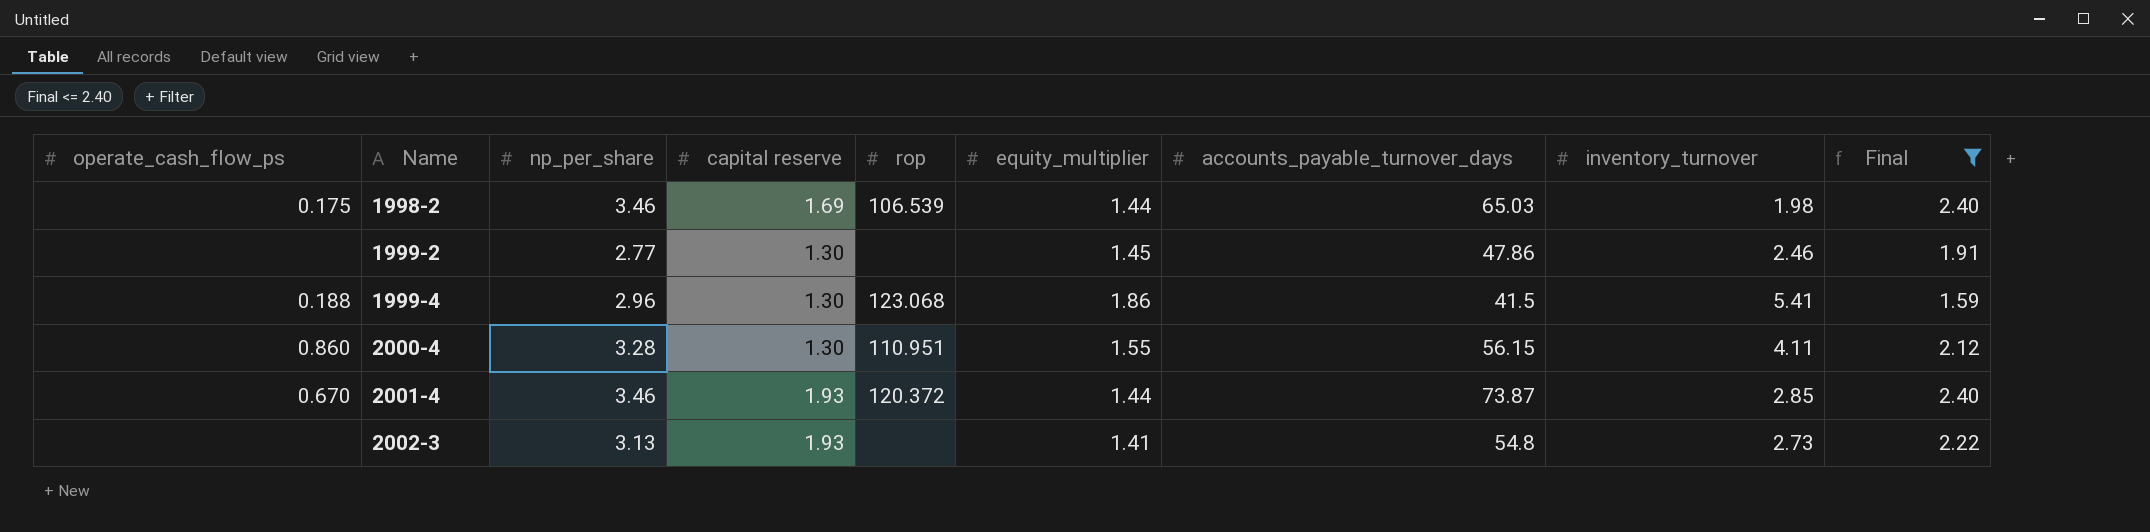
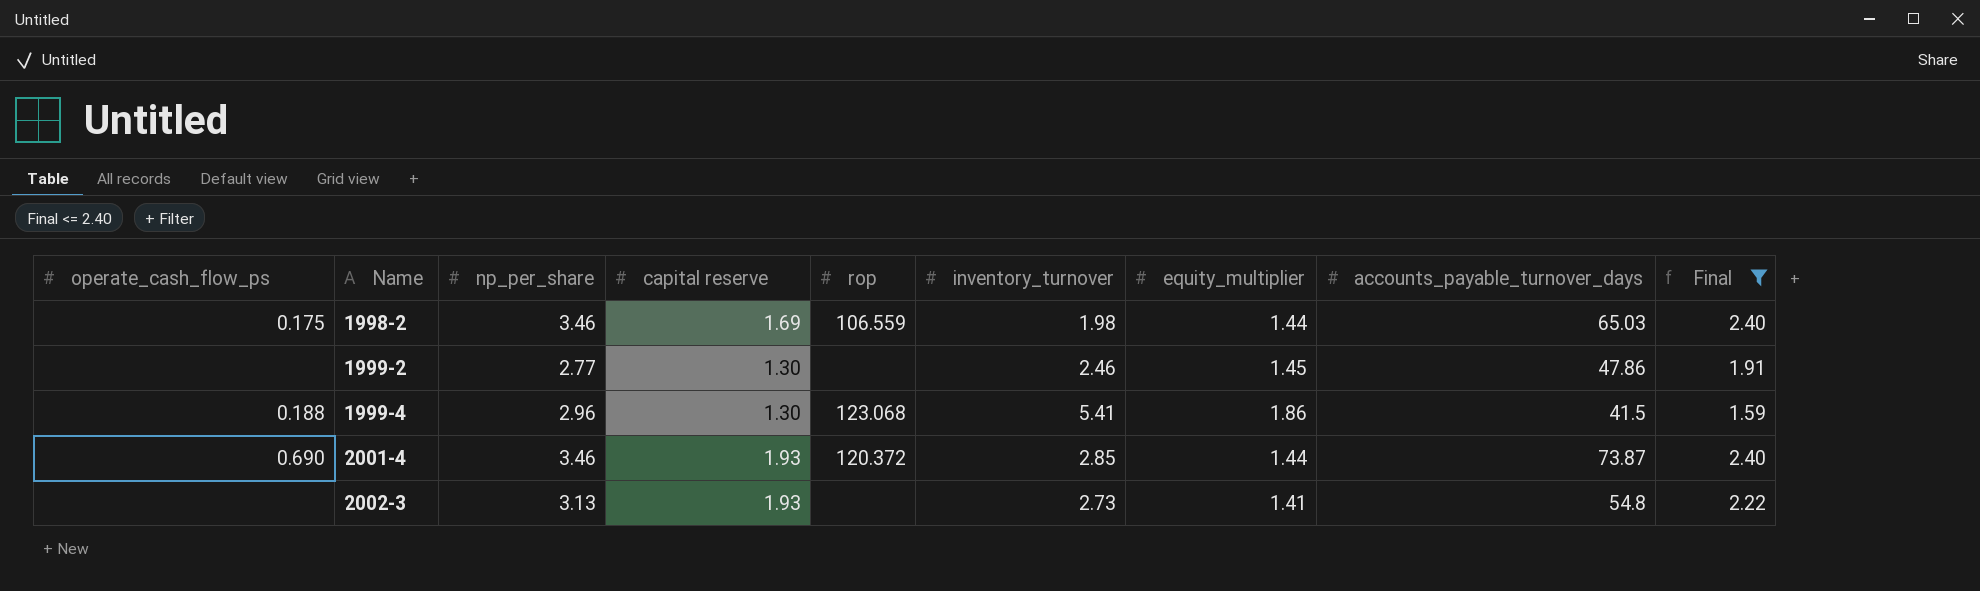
column inventory_turnover | position: 8 -> 6
row 2000-4: 0.860 | 3.28 | 1.30 | 110.951 | 1.55 | 56.15 | 4.11 | 2.12 -> none
1998-2 | rop: 106.539 -> 106.559
2001-4 | operate_cash_flow_ps: 0.670 -> 0.690

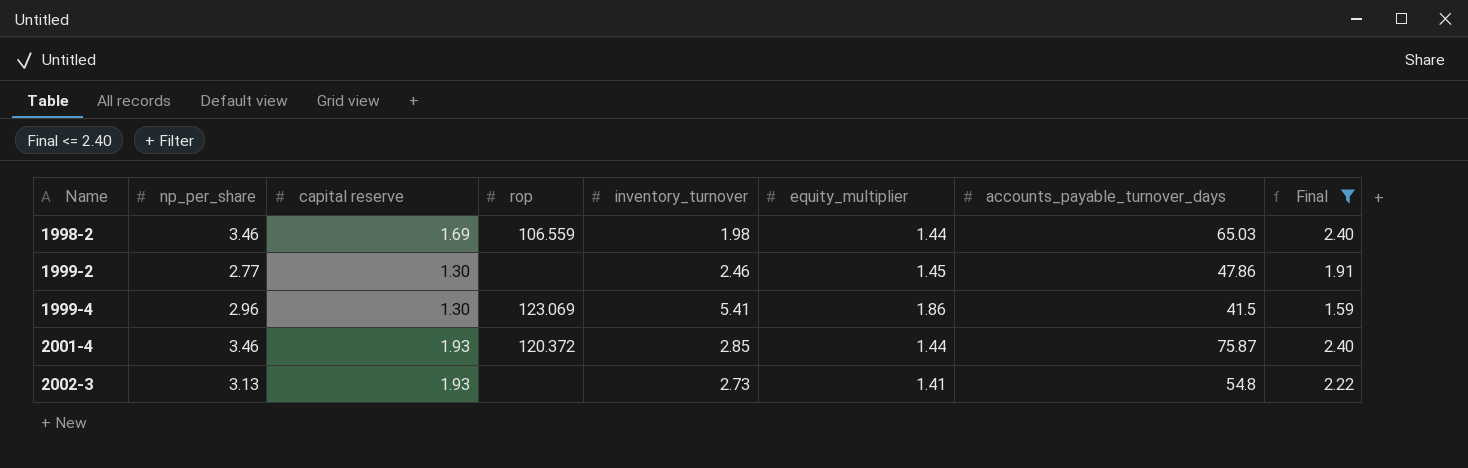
column operate_cash_flow_ps | position: 1 -> none
1999-4 | rop: 123.068 -> 123.069
2001-4 | accounts_payable_turnover_days: 73.87 -> 75.87

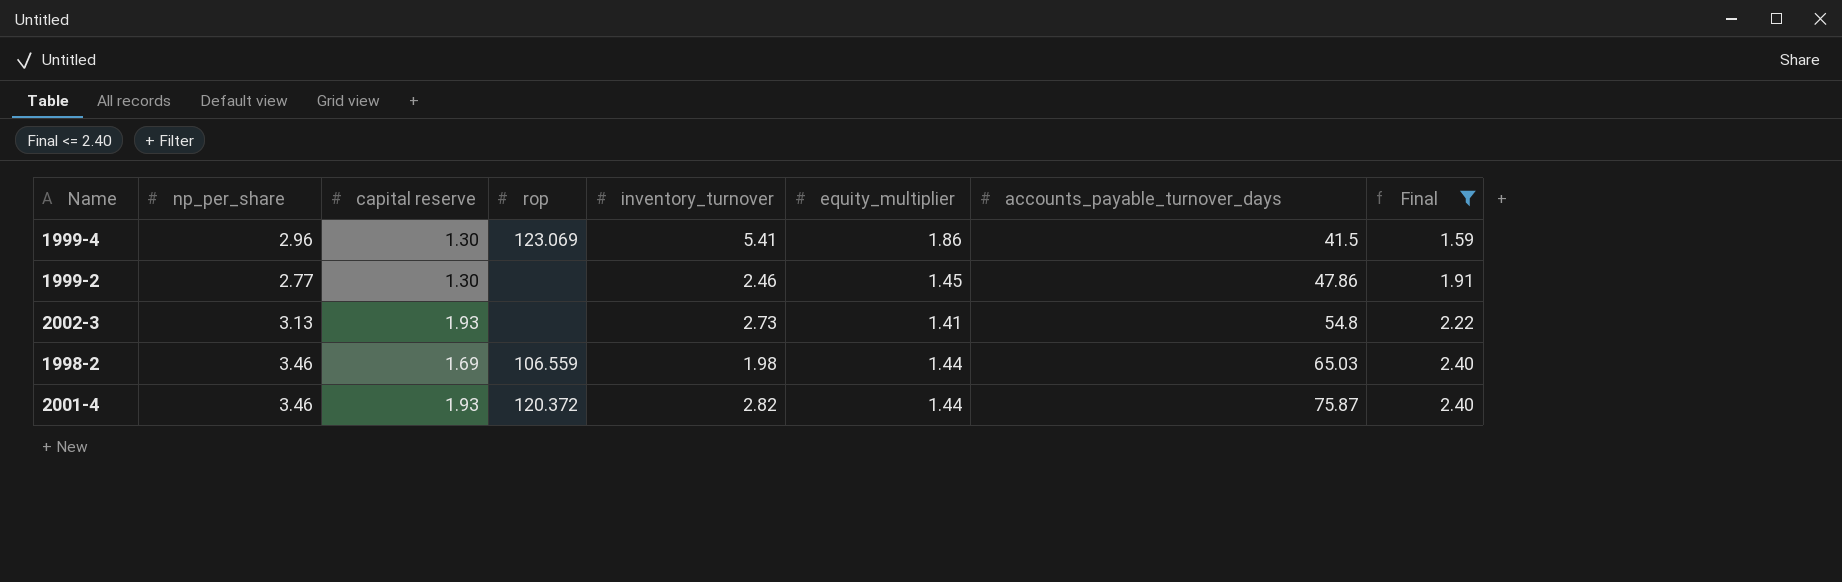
row order: Name ascending -> accounts_payable_turnover_days ascending
2001-4 | inventory_turnover: 2.85 -> 2.82

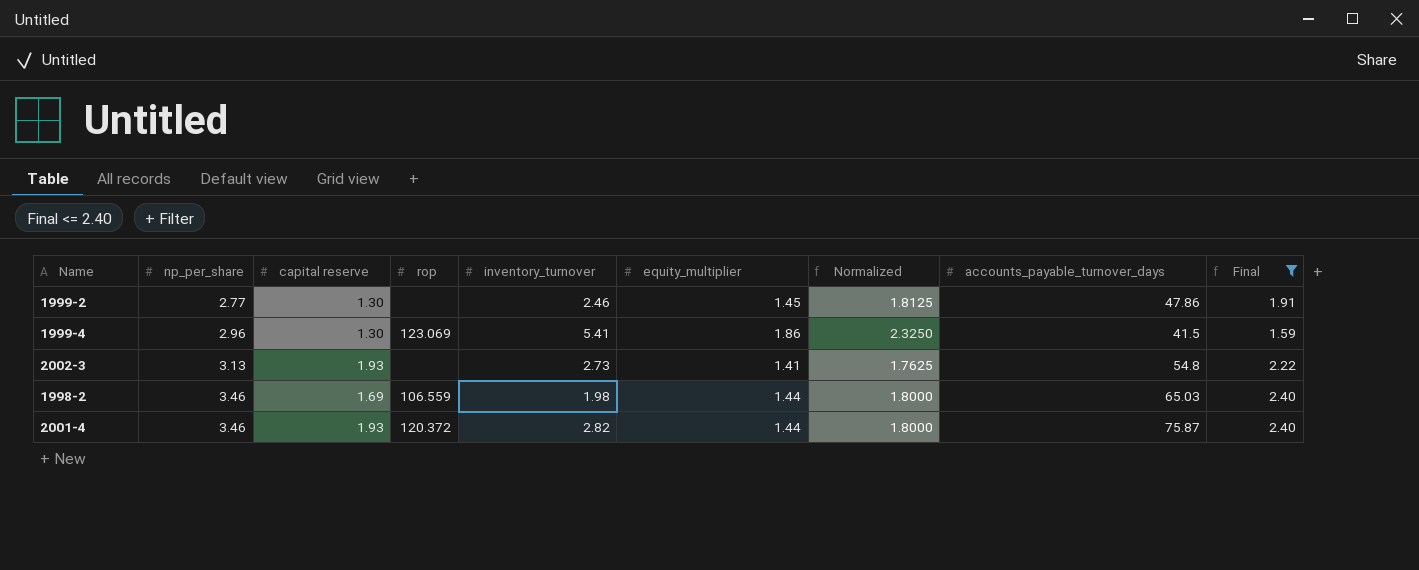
row order: accounts_payable_turnover_days ascending -> np_per_share ascending
column Normalized | formula: none -> [equity_multiplier] * 1.25

